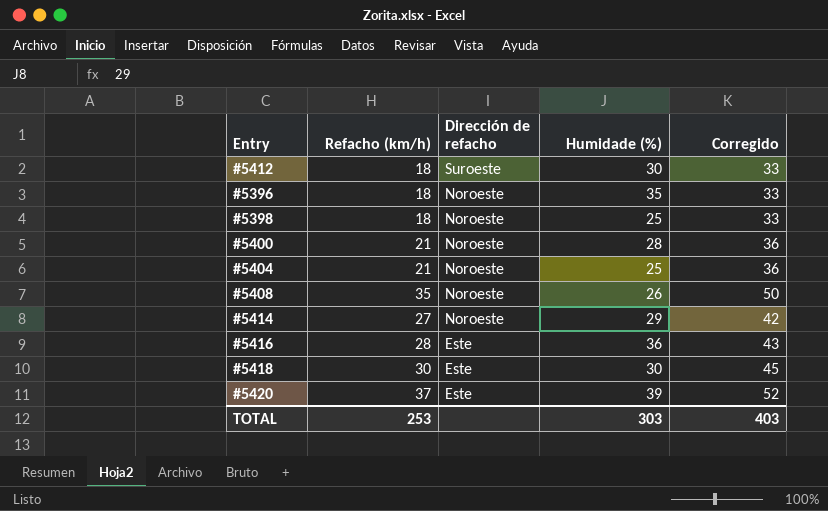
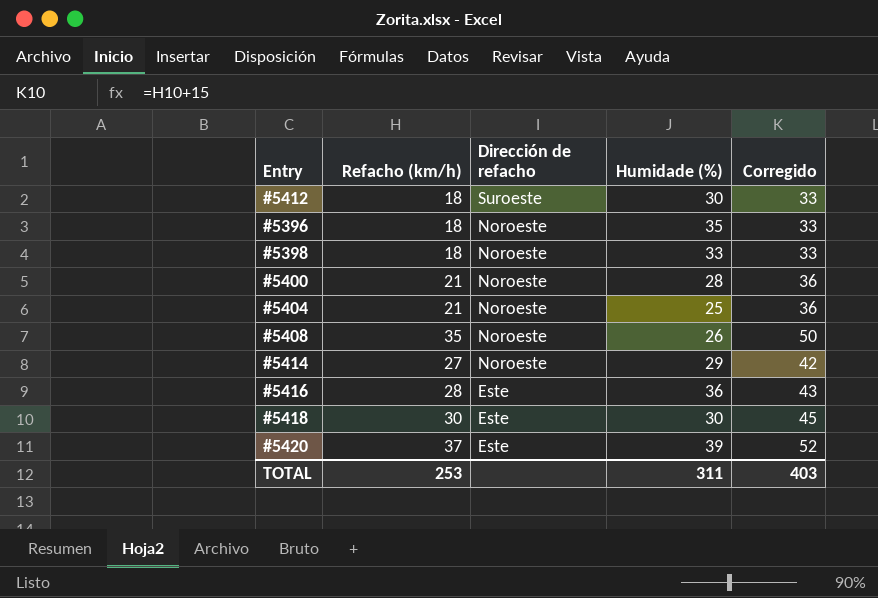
#5398 | Humidade (%): 25 -> 33
TOTAL | Humidade (%): 303 -> 311

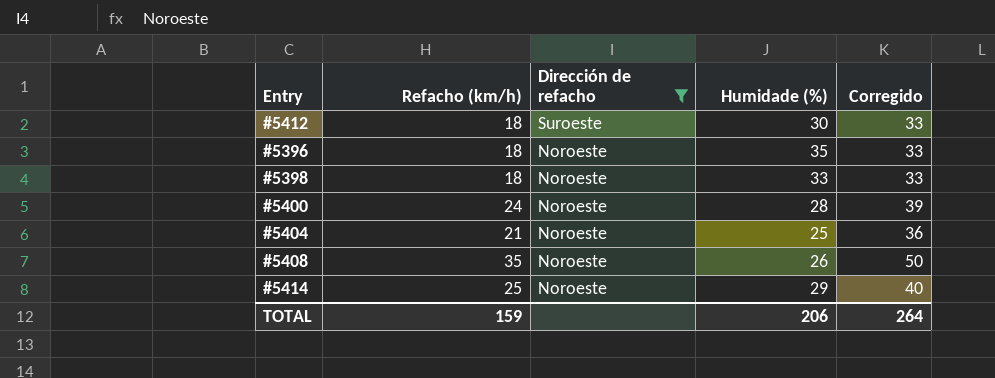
filter: none -> Dirección de refacho != Este
#5400 | Refacho (km/h): 21 -> 24
#5400 | Corregido: 36 -> 39
#5414 | Refacho (km/h): 27 -> 25
#5414 | Corregido: 42 -> 40
TOTAL | Refacho (km/h): 253 -> 159
TOTAL | Humidade (%): 311 -> 206
TOTAL | Corregido: 403 -> 264

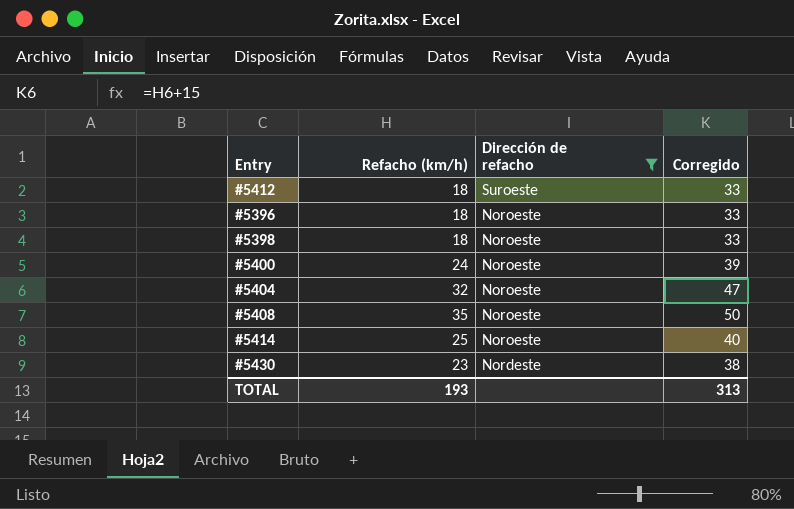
column Humidade (%) | position: 4 -> none
#5404 | Refacho (km/h): 21 -> 32
#5404 | Corregido: 36 -> 47
row #5430: none -> 23 | Nordeste | 38
TOTAL | Refacho (km/h): 159 -> 193
TOTAL | Corregido: 264 -> 313

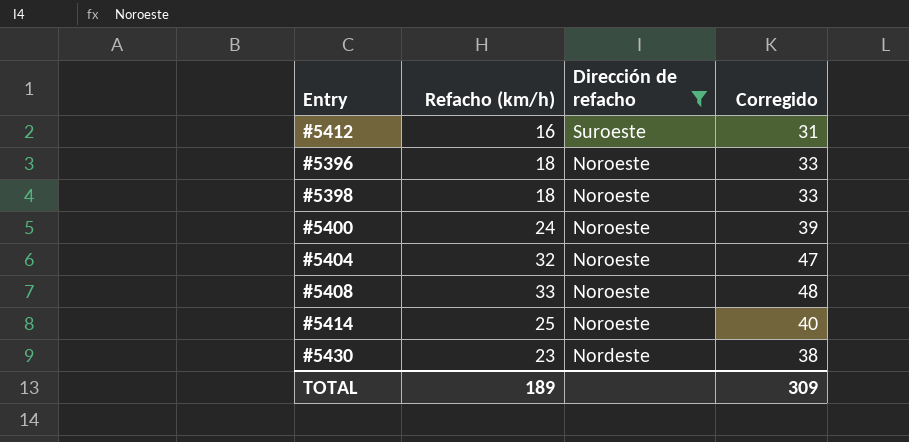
#5412 | Refacho (km/h): 18 -> 16
#5412 | Corregido: 33 -> 31
#5408 | Refacho (km/h): 35 -> 33
#5408 | Corregido: 50 -> 48
TOTAL | Refacho (km/h): 193 -> 189
TOTAL | Corregido: 313 -> 309

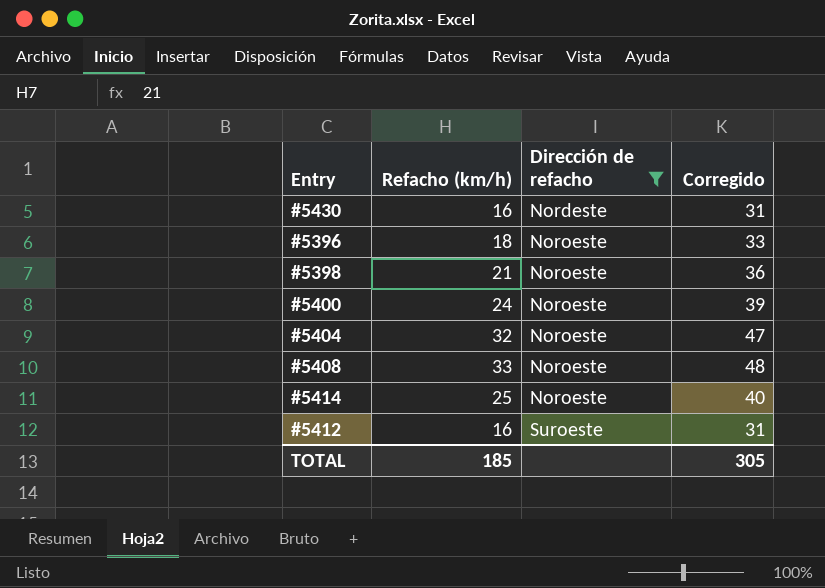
row order: Dirección de refacho descending -> Dirección de refacho ascending
#5430 | Refacho (km/h): 23 -> 16
#5430 | Corregido: 38 -> 31
#5398 | Refacho (km/h): 18 -> 21
#5398 | Corregido: 33 -> 36
TOTAL | Refacho (km/h): 189 -> 185
TOTAL | Corregido: 309 -> 305

